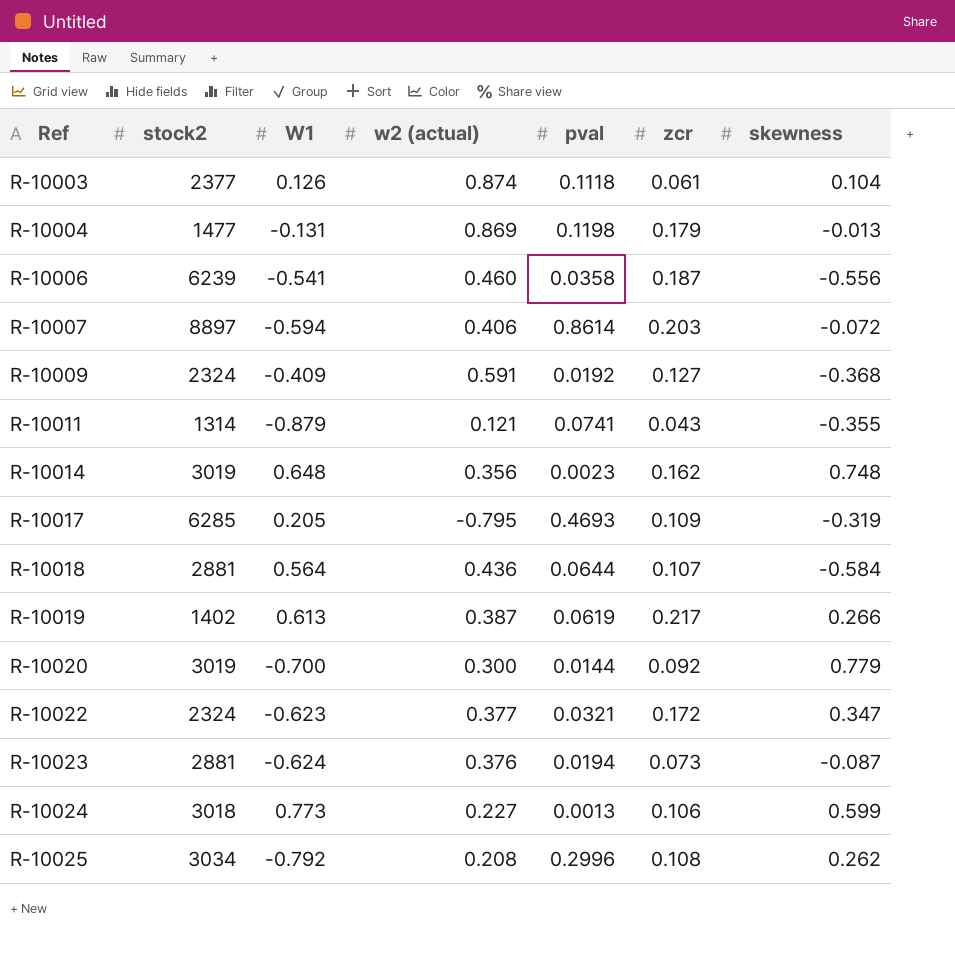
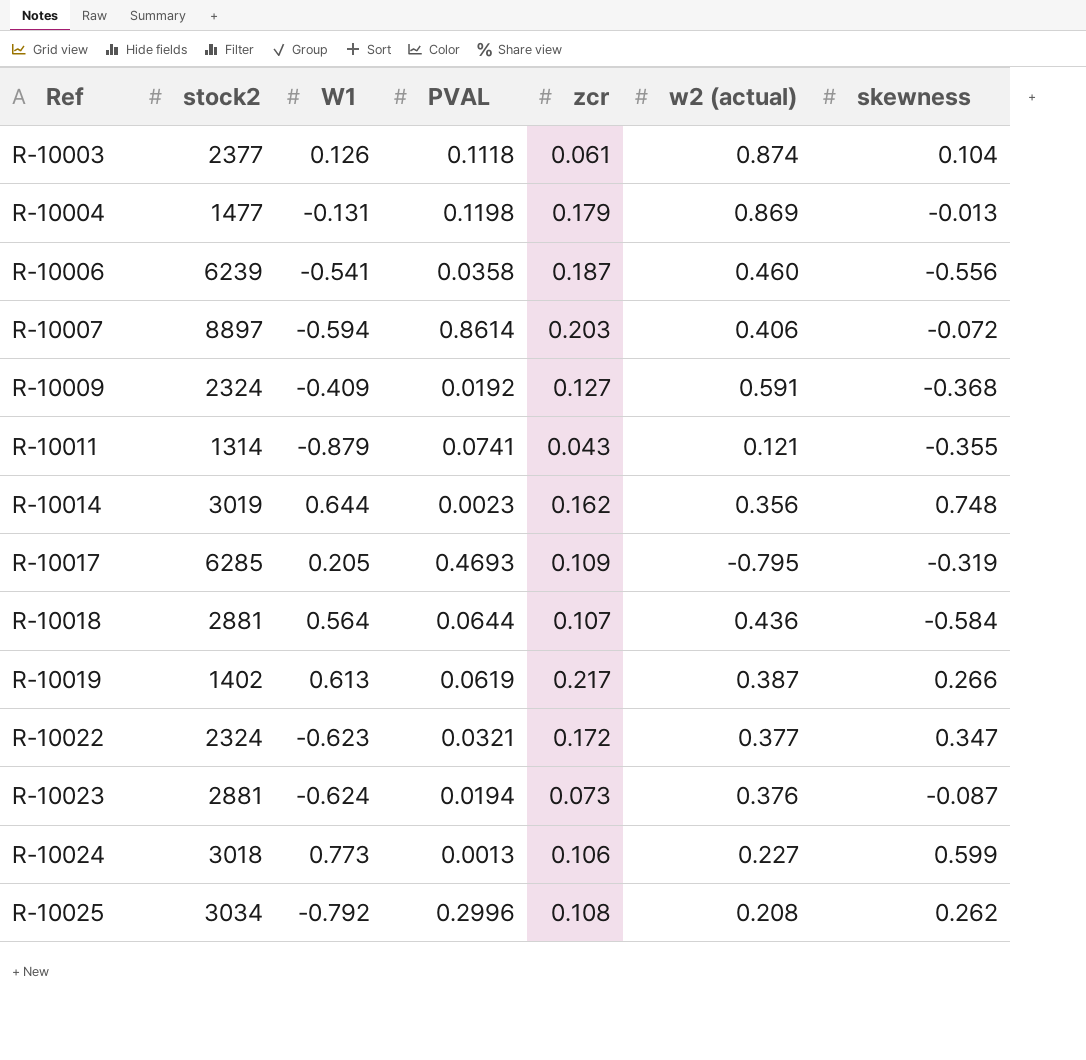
column name: pval -> PVAL
column w2 (actual) | position: 4 -> 6
row R-10020: 3019 | -0.700 | 0.300 | 0.0144 | 0.092 | 0.779 -> none
R-10014 | W1: 0.648 -> 0.644

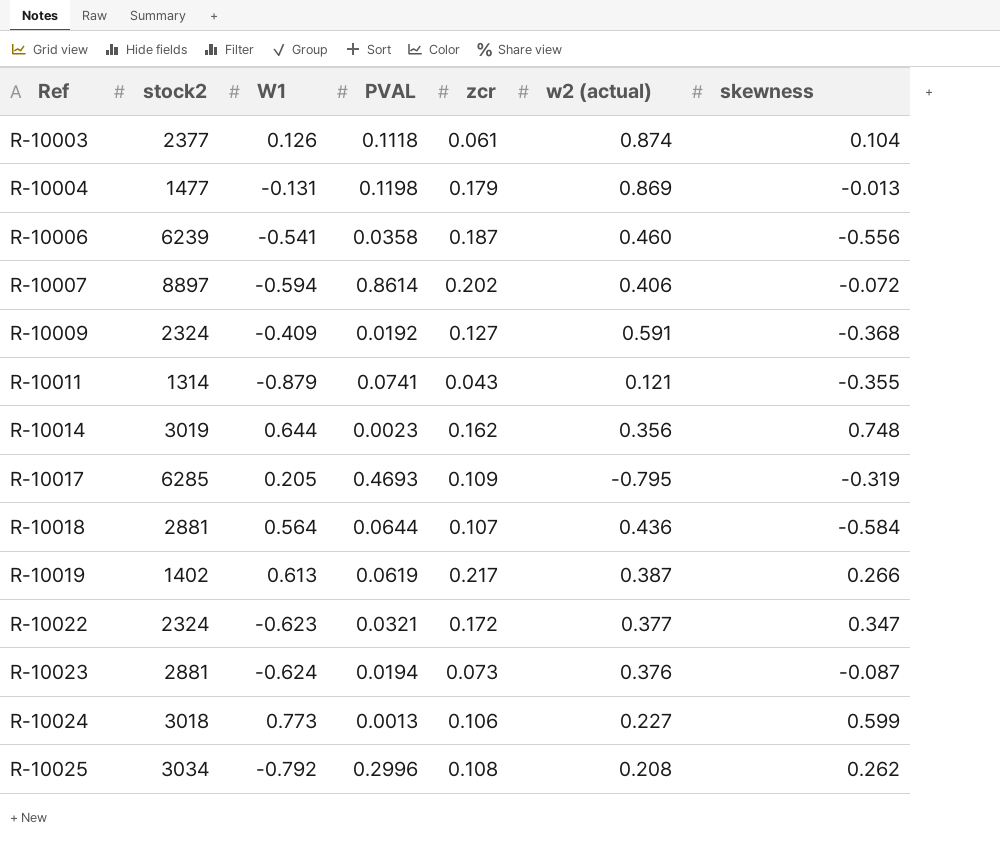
R-10007 | zcr: 0.203 -> 0.202

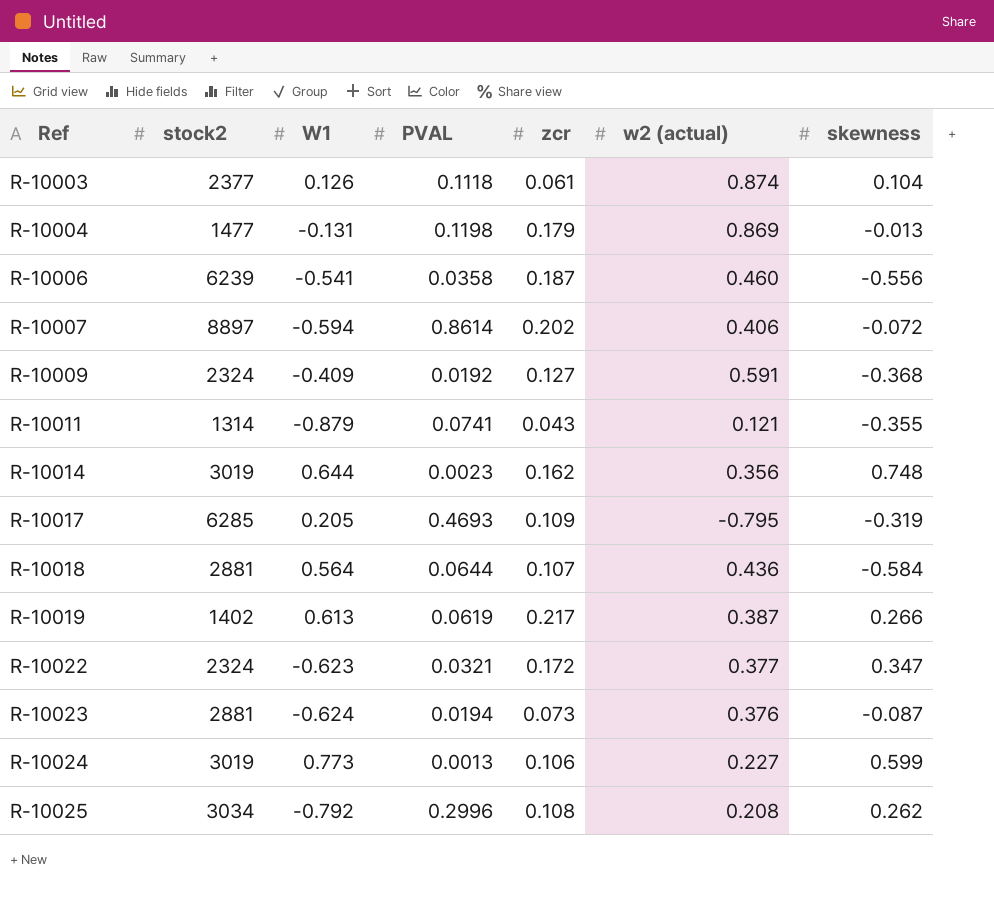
R-10024 | stock2: 3018 -> 3019

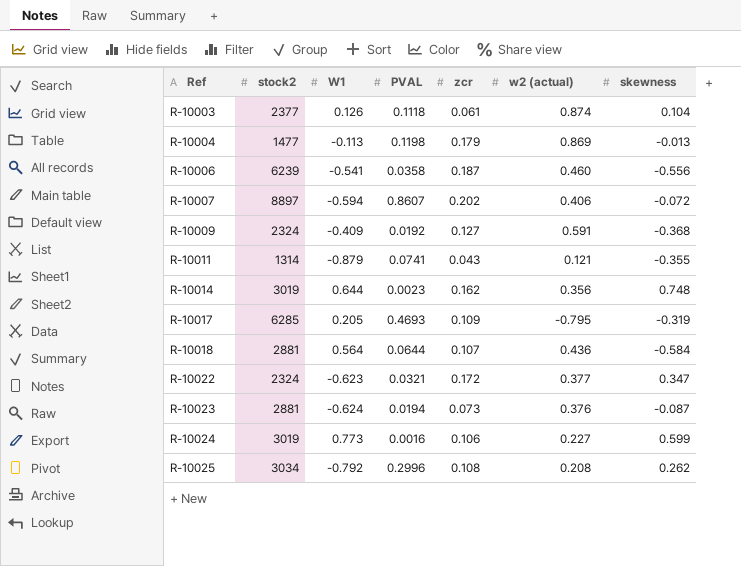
row R-10019: 1402 | 0.613 | 0.0619 | 0.217 | 0.387 | 0.266 -> none
R-10004 | W1: -0.131 -> -0.113
R-10007 | PVAL: 0.8614 -> 0.8607
R-10024 | PVAL: 0.0013 -> 0.0016

